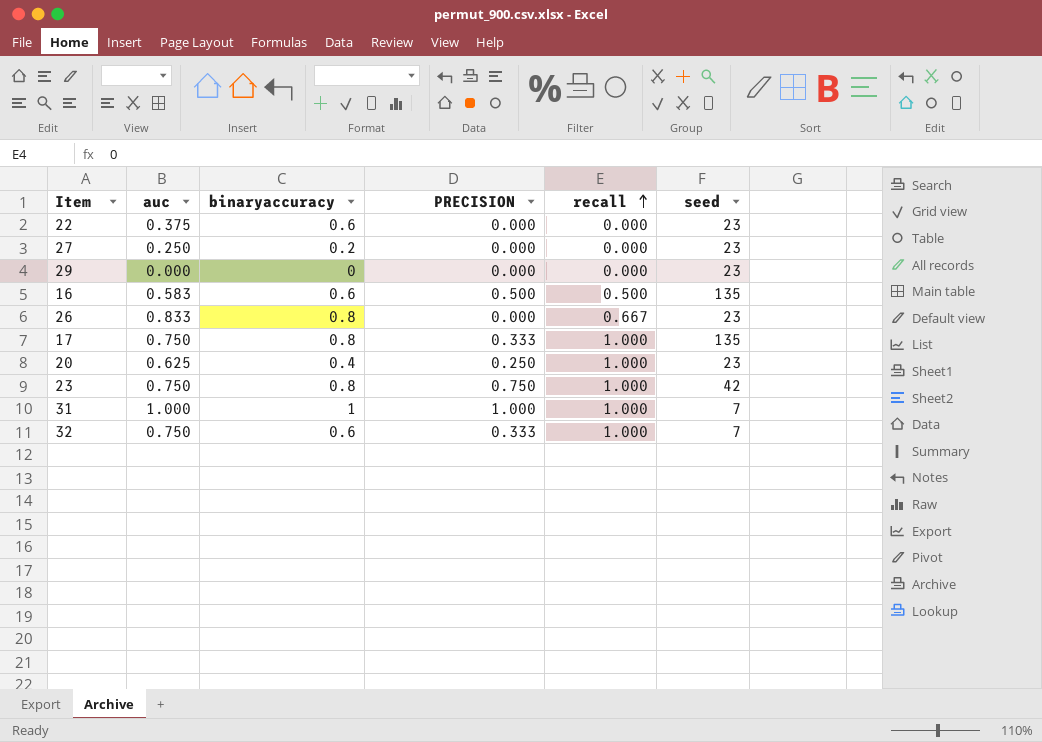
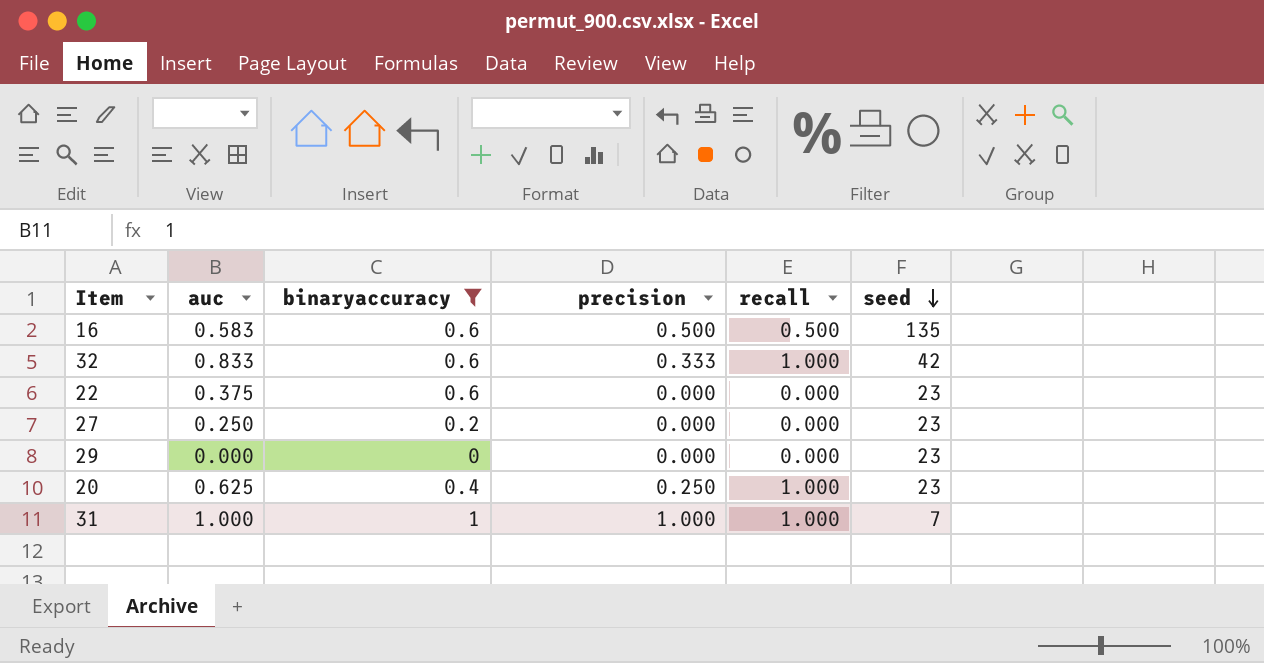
filter: none -> binaryaccuracy != 0.8
row order: recall ascending -> seed descending
column name: PRECISION -> precision
32 | auc: 0.750 -> 0.833
32 | seed: 7 -> 42

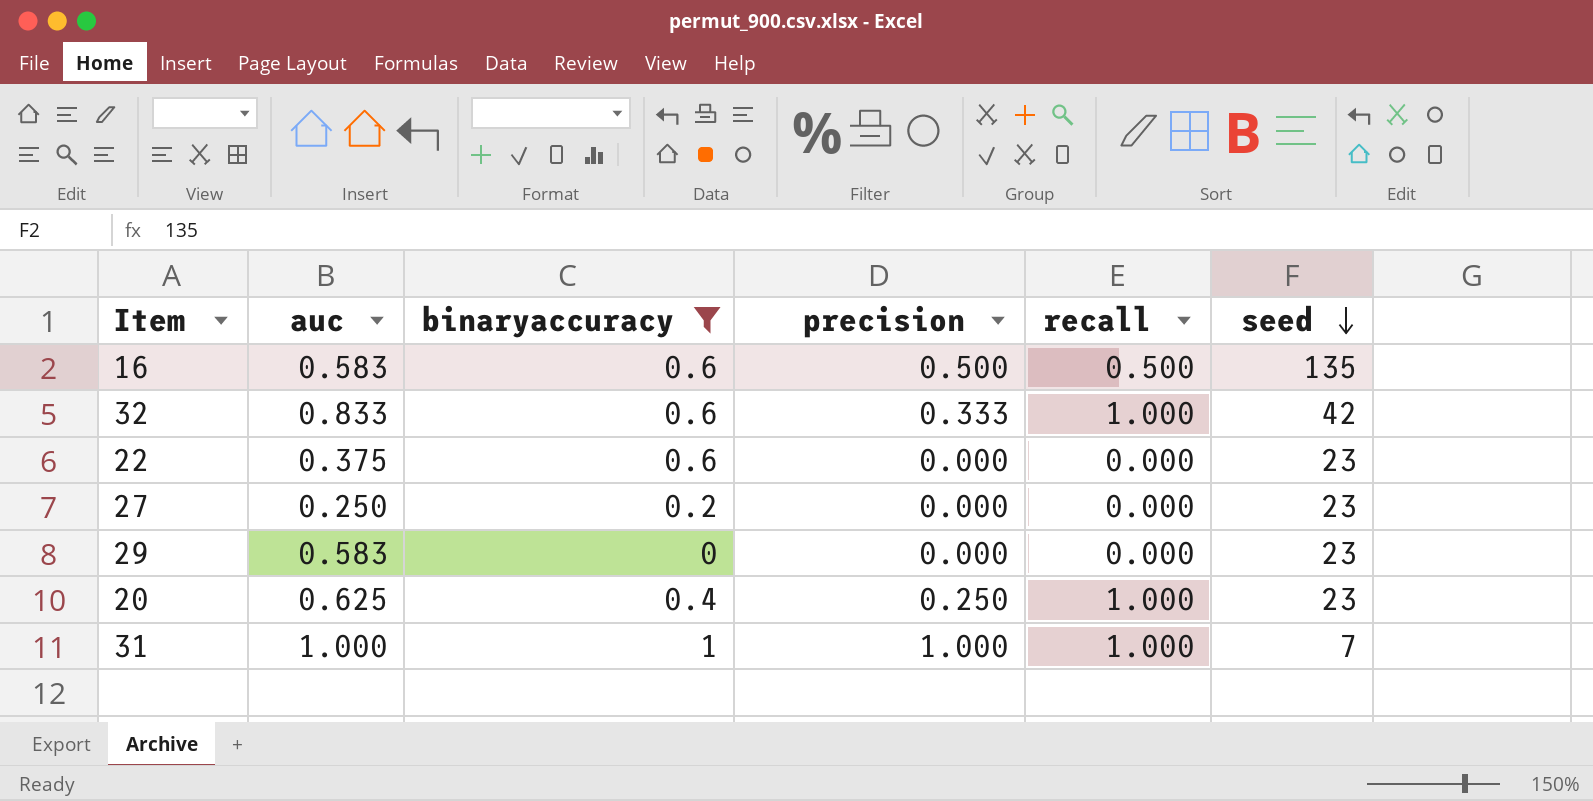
29 | auc: 0.000 -> 0.583

